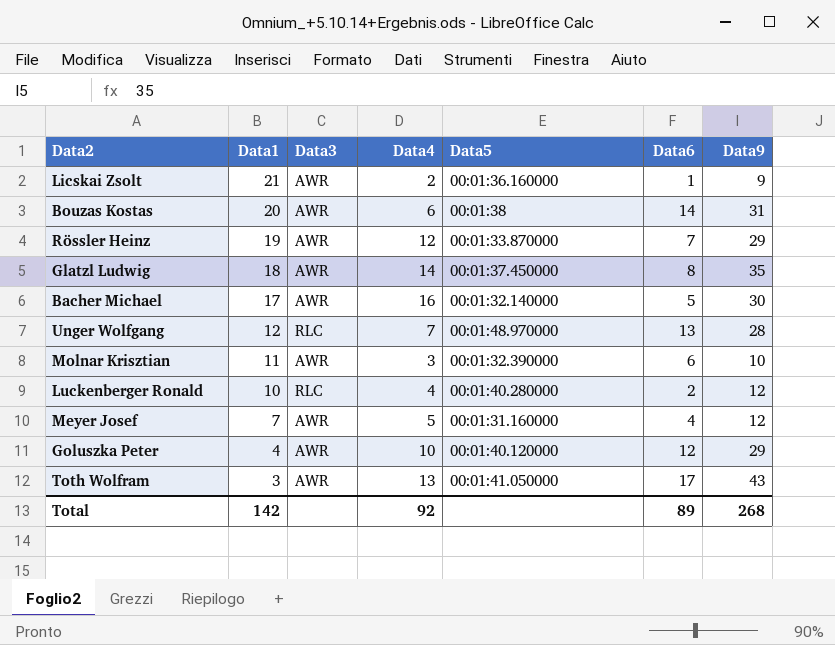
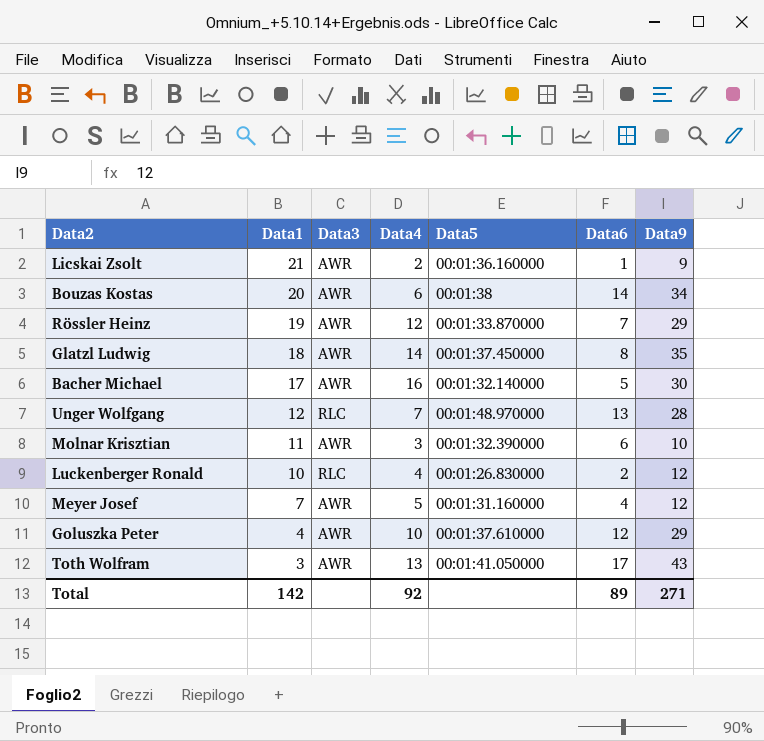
Bouzas Kostas | Data9: 31 -> 34
Luckenberger Ronald | Data5: 00:01:40.280000 -> 00:01:26.830000
Goluszka Peter | Data5: 00:01:40.120000 -> 00:01:37.610000
Total | Data9: 268 -> 271

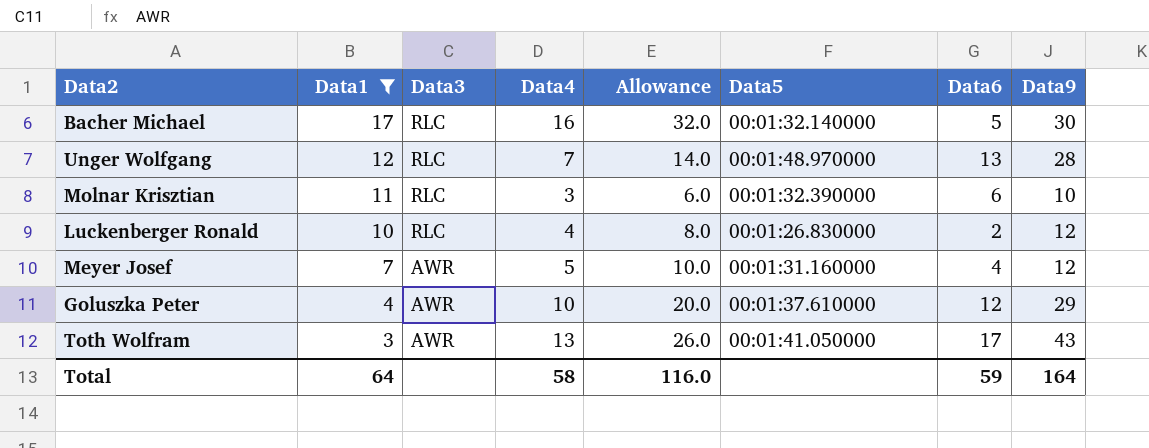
filter: none -> Data1 <= 17
column Allowance | formula: none -> [Data4] * 2
Bacher Michael | Data3: AWR -> RLC
Molnar Krisztian | Data3: AWR -> RLC
Total | Data1: 142 -> 64
Total | Data4: 92 -> 58
Total | Data6: 89 -> 59
Total | Data9: 271 -> 164

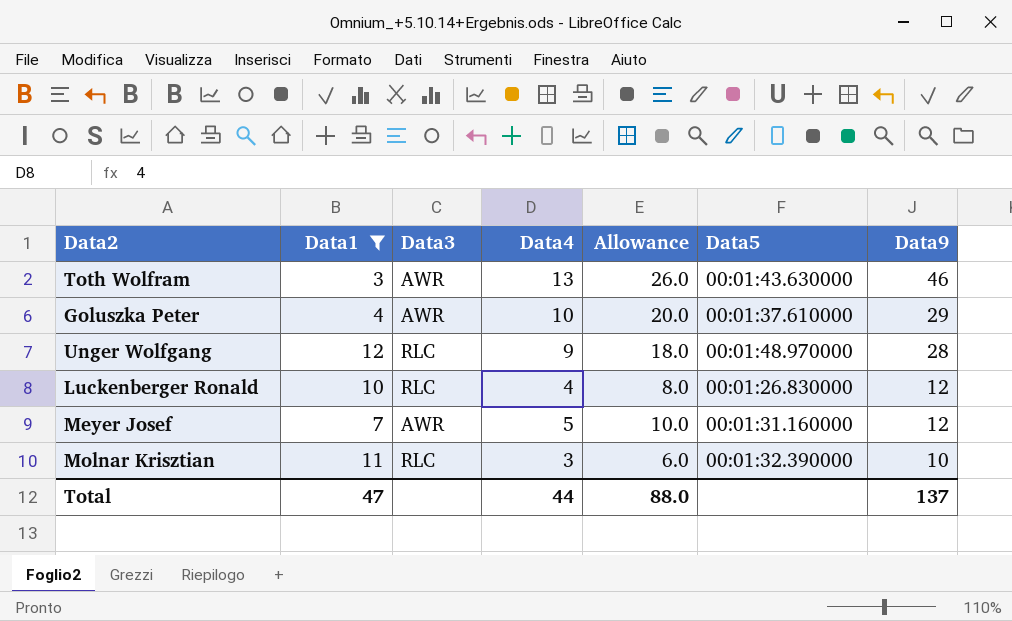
row order: Data1 descending -> Data9 descending
column Data6 | position: 7 -> none
row Bacher Michael: 17 | RLC | 16 | 32.0 | 00:01:32.140000 | 5 | 30 -> none
Toth Wolfram | Data5: 00:01:41.050000 -> 00:01:43.630000
Toth Wolfram | Data9: 43 -> 46
Unger Wolfgang | Data4: 7 -> 9
Unger Wolfgang | Allowance: 14.0 -> 18.0
Total | Data1: 64 -> 47
Total | Data4: 58 -> 44
Total | Allowance: 116.0 -> 88.0
Total | Data9: 164 -> 137

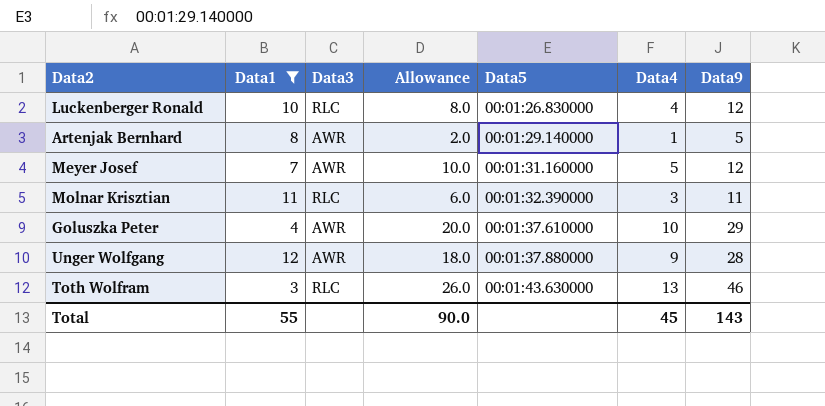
row order: Data9 descending -> Data5 ascending
column Data4 | position: 4 -> 6
row Artenjak Bernhard: none -> 8 | AWR | 2.0 | 00:01:29.140000 | 1 | 5
Molnar Krisztian | Data9: 10 -> 11
Unger Wolfgang | Data3: RLC -> AWR
Unger Wolfgang | Data5: 00:01:48.970000 -> 00:01:37.880000
Toth Wolfram | Data3: AWR -> RLC
Total | Data1: 47 -> 55
Total | Allowance: 88.0 -> 90.0
Total | Data4: 44 -> 45
Total | Data9: 137 -> 143

